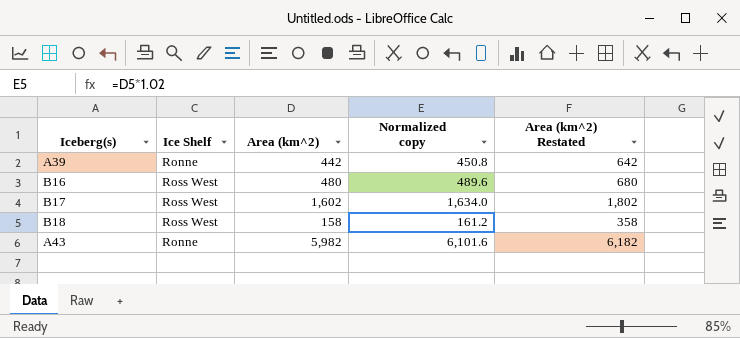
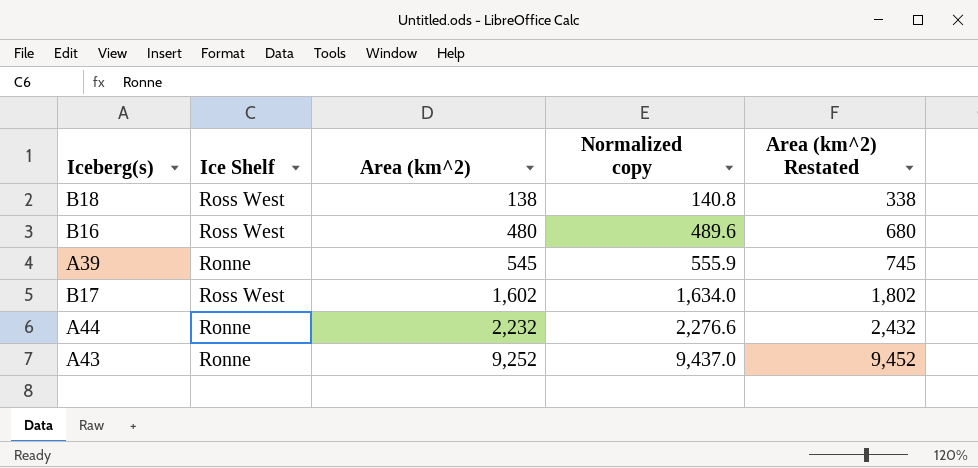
row order: none -> Area (km^2) ascending
B18 | Area (km^2): 158 -> 138
B18 | Normalized copy: 161.2 -> 140.8
B18 | Area (km^2) Restated: 358 -> 338
A39 | Area (km^2): 442 -> 545
A39 | Normalized copy: 450.8 -> 555.9
A39 | Area (km^2) Restated: 642 -> 745
row A44: none -> Ronne | 2,232 | 2,276.6 | 2,432
A43 | Area (km^2): 5,982 -> 9,252
A43 | Normalized copy: 6,101.6 -> 9,437.0
A43 | Area (km^2) Restated: 6,182 -> 9,452

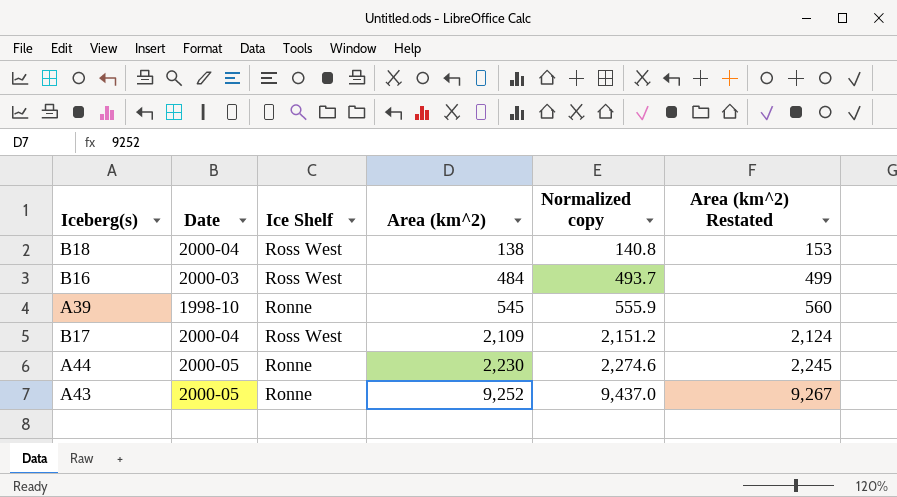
column Date | position: none -> 2
column Area (km^2) Restated | formula: [Area (km^2)] + 200 -> [Area (km^2)] + 15
B16 | Area (km^2): 480 -> 484
B16 | Normalized copy: 489.6 -> 493.7
B17 | Area (km^2): 1,602 -> 2,109
B17 | Normalized copy: 1,634.0 -> 2,151.2
A44 | Area (km^2): 2,232 -> 2,230
A44 | Normalized copy: 2,276.6 -> 2,274.6

